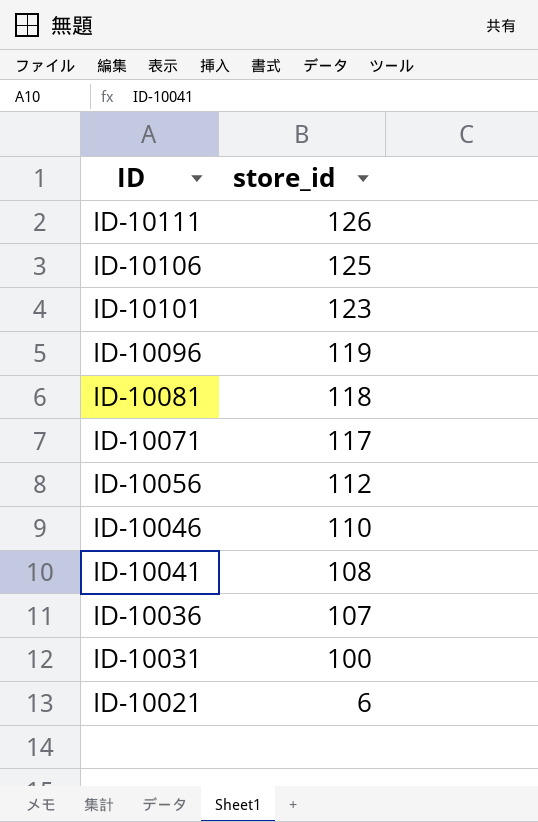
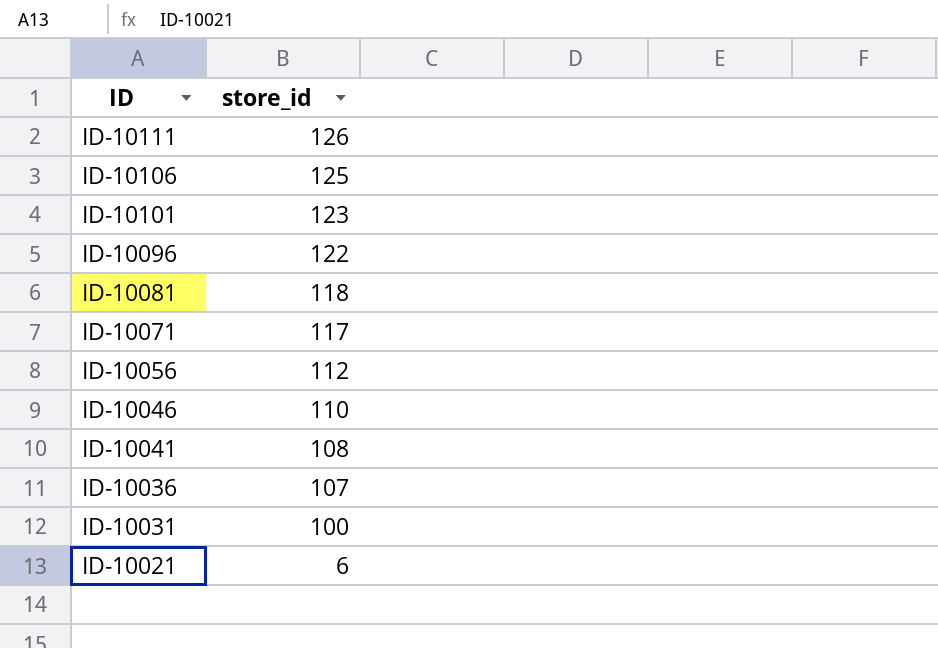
ID-10096 | store_id: 119 -> 122

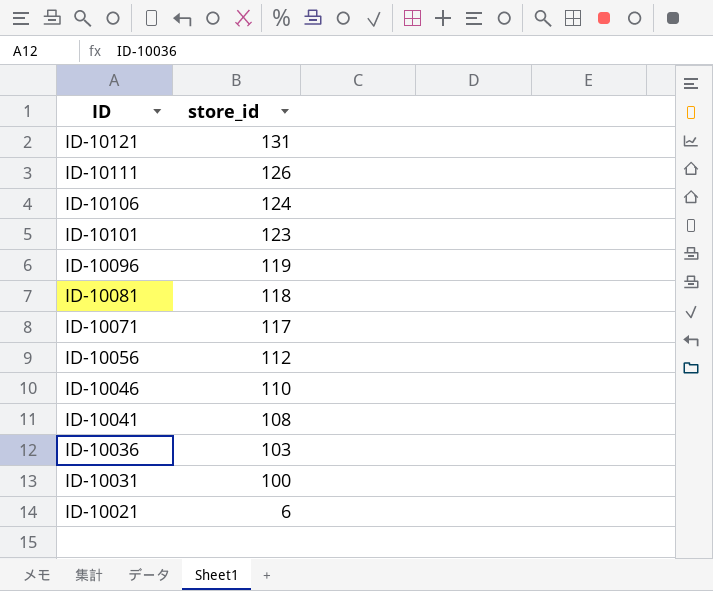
row ID-10121: none -> 131
ID-10106 | store_id: 125 -> 124
ID-10096 | store_id: 122 -> 119
ID-10036 | store_id: 107 -> 103

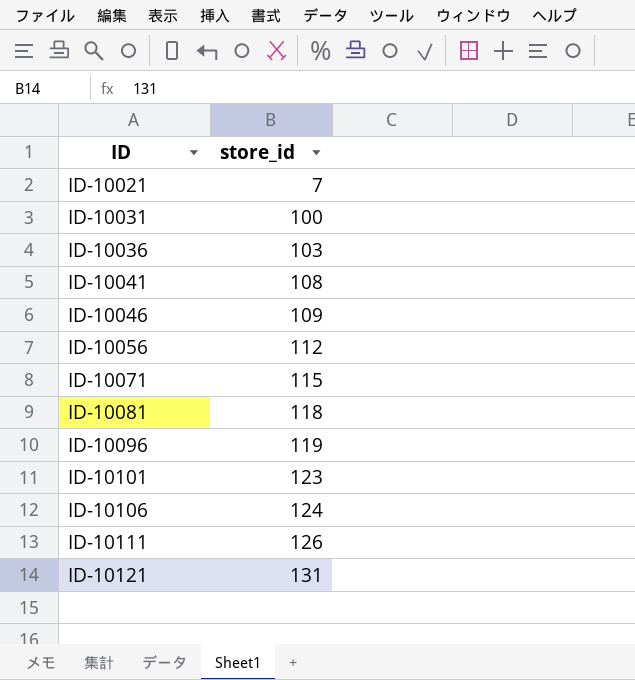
row order: ID descending -> ID ascending
ID-10021 | store_id: 6 -> 7
ID-10046 | store_id: 110 -> 109
ID-10071 | store_id: 117 -> 115

